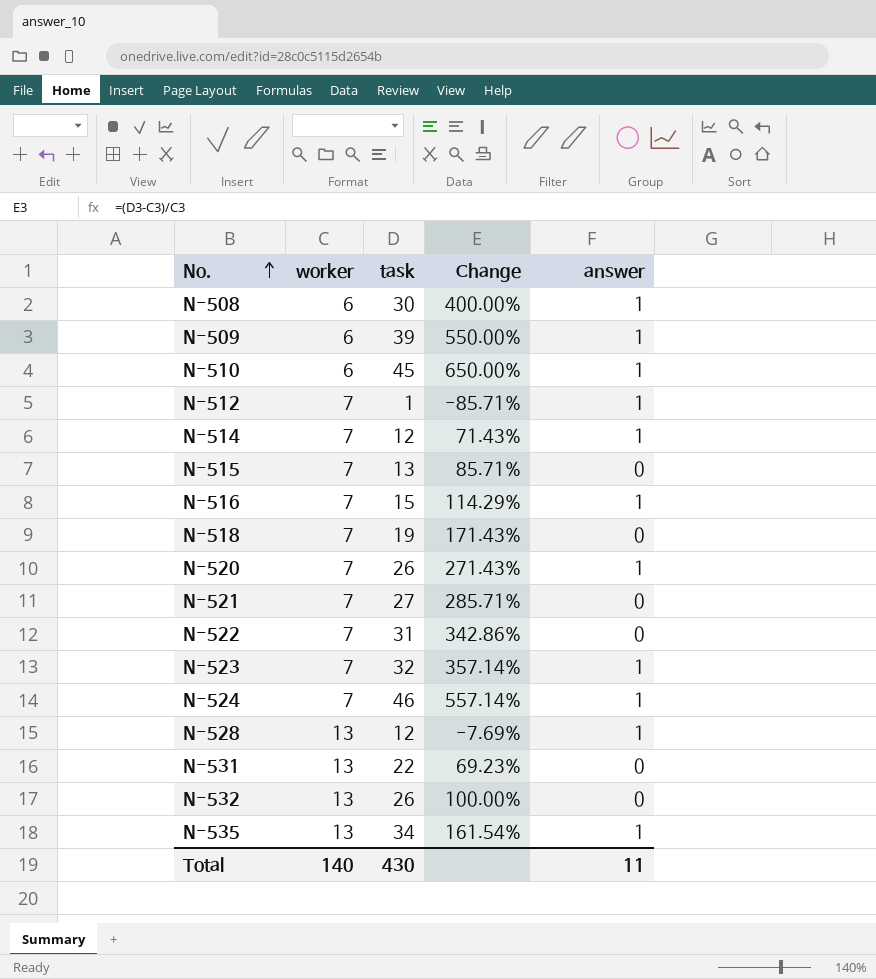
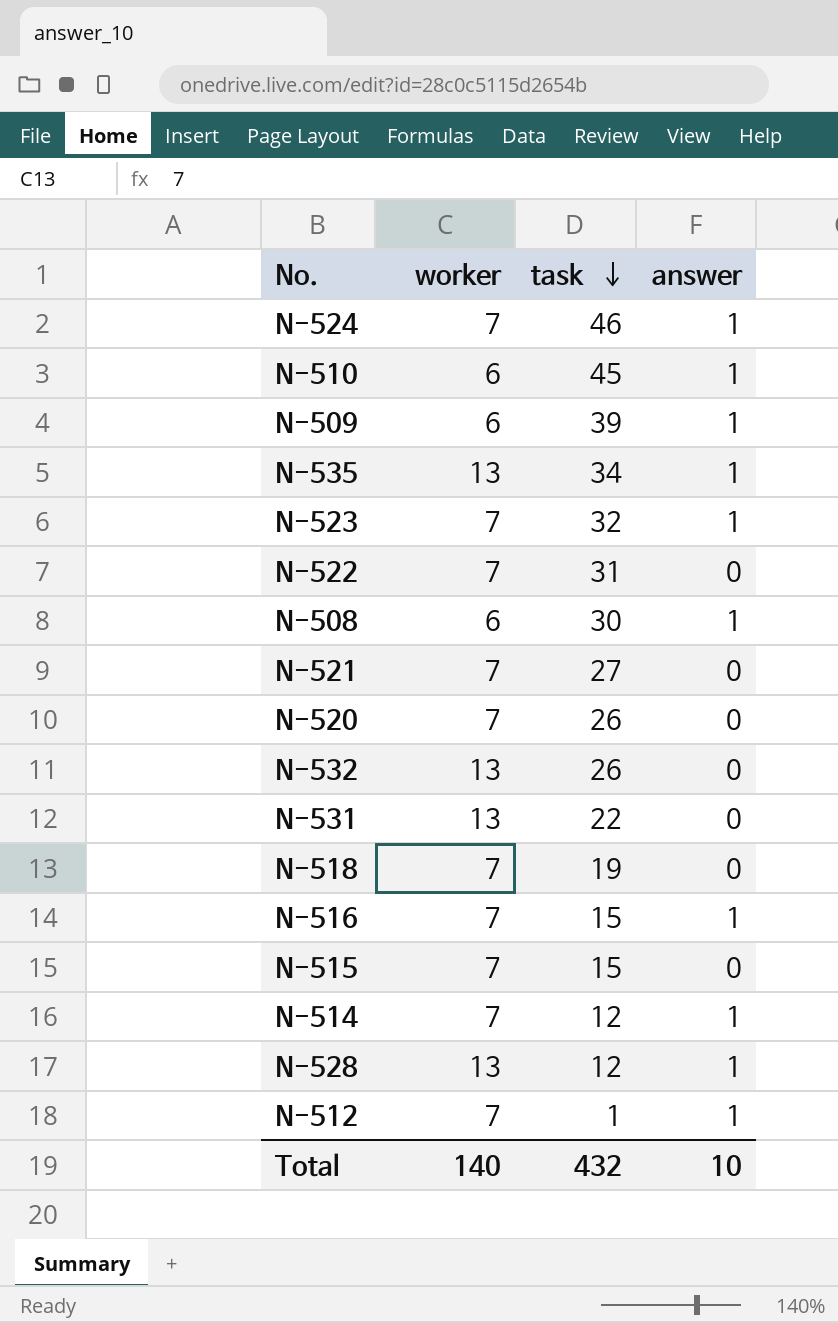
row order: No. ascending -> task descending
column Change | formula: ([task] - [worker]) / [worker] -> none
N-520 | answer: 1 -> 0
N-515 | task: 13 -> 15
Total | task: 430 -> 432
Total | answer: 11 -> 10

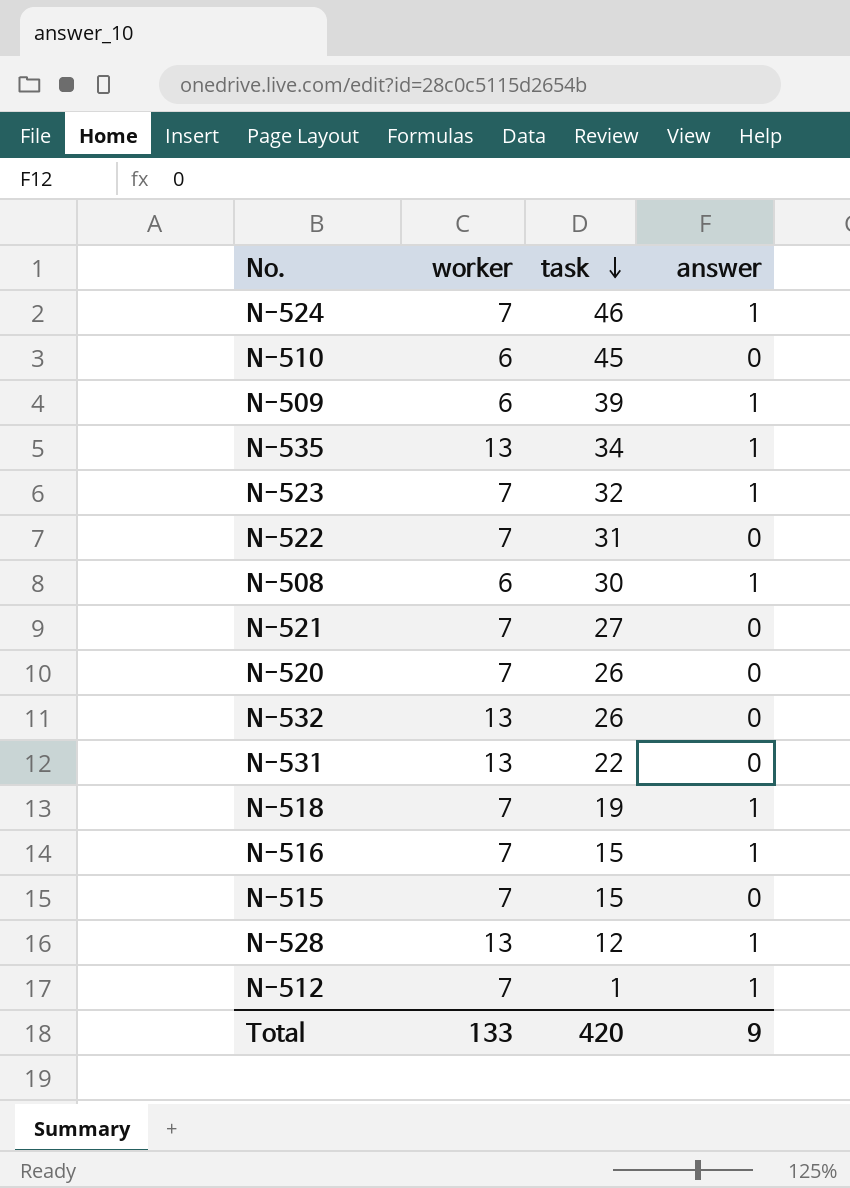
row N-514: 7 | 12 | 1 -> none
N-510 | answer: 1 -> 0
N-518 | answer: 0 -> 1
Total | worker: 140 -> 133
Total | task: 432 -> 420
Total | answer: 10 -> 9

